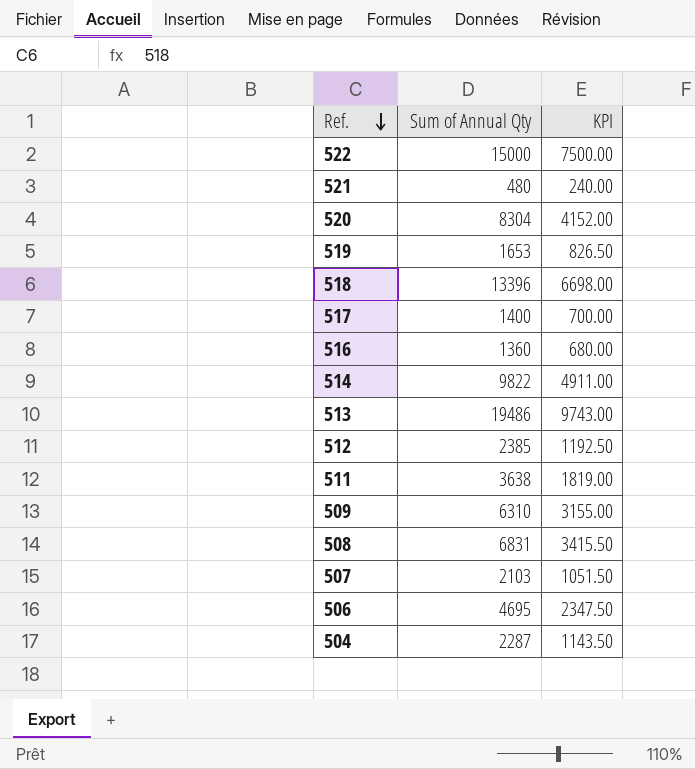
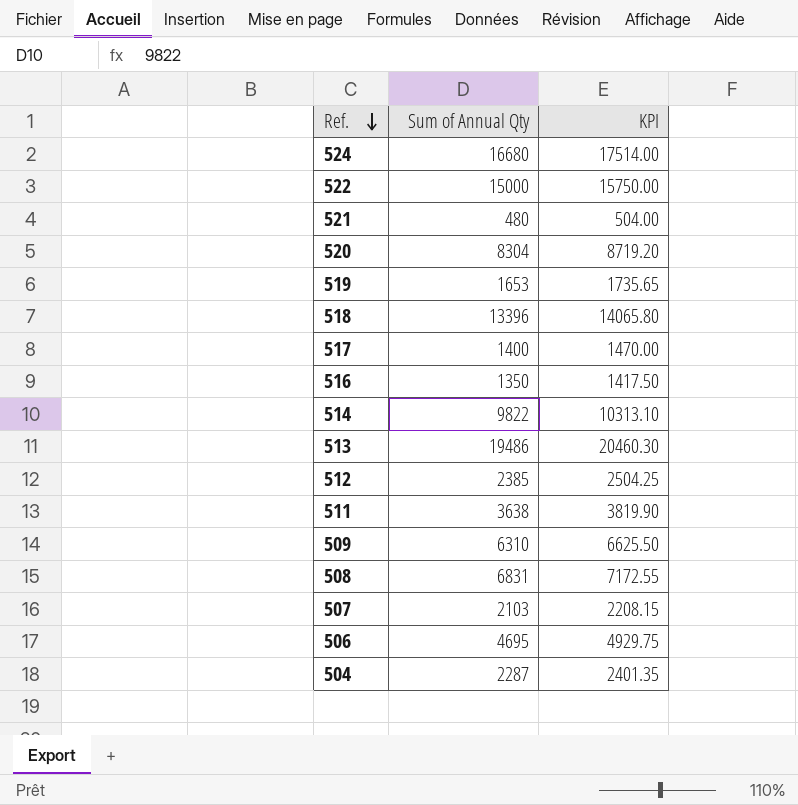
column KPI | formula: [Sum of Annual Qty] * 0.5 -> [Sum of Annual Qty] * 1.05
row 524: none -> 16680 | 17514.00
516 | Sum of Annual Qty: 1360 -> 1350

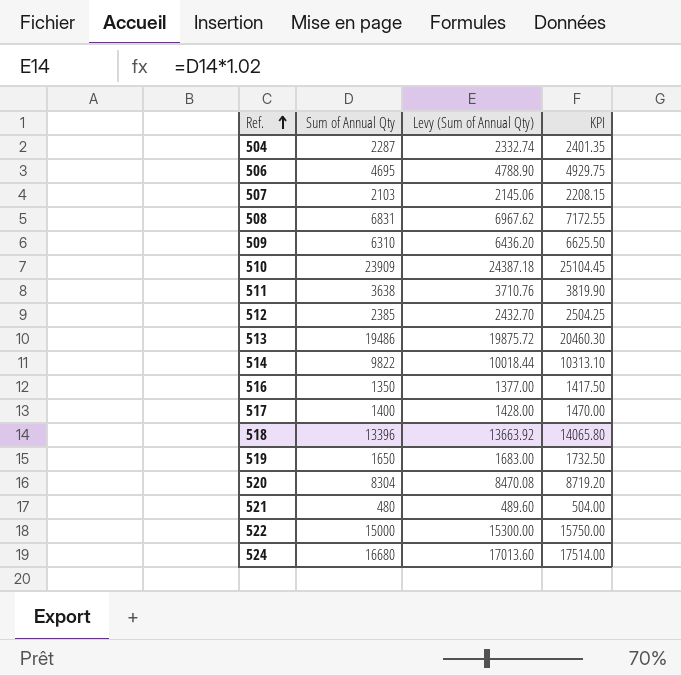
row order: Ref. descending -> Ref. ascending
column Levy (Sum of Annual Qty) | formula: none -> [Sum of Annual Qty] * 1.02
row 510: none -> 23909 | 24387.18 | 25104.45
519 | Sum of Annual Qty: 1653 -> 1650
519 | KPI: 1735.65 -> 1732.50

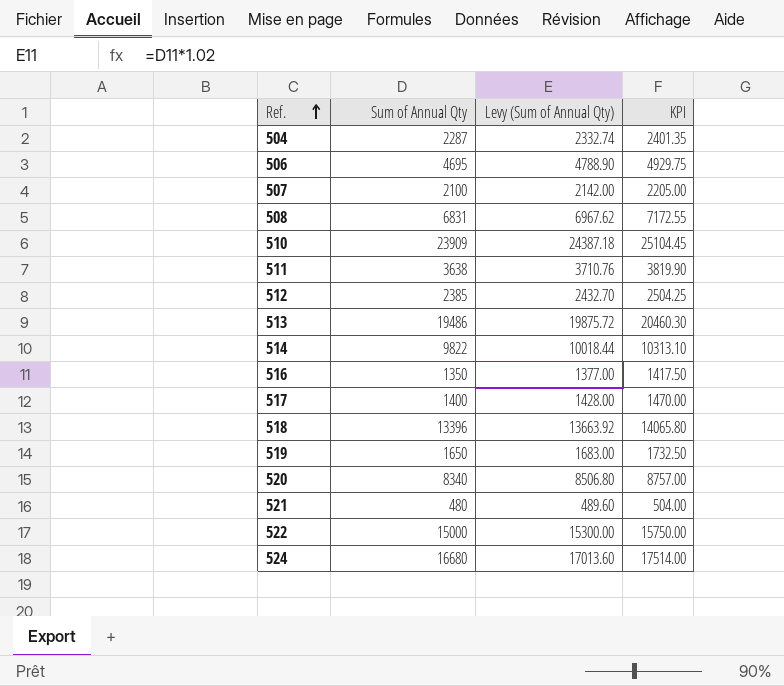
row 509: 6310 | 6436.20 | 6625.50 -> none
507 | Sum of Annual Qty: 2103 -> 2100
507 | Levy (Sum of Annual Qty): 2145.06 -> 2142.00
507 | KPI: 2208.15 -> 2205.00
520 | Sum of Annual Qty: 8304 -> 8340
520 | Levy (Sum of Annual Qty): 8470.08 -> 8506.80
520 | KPI: 8719.20 -> 8757.00

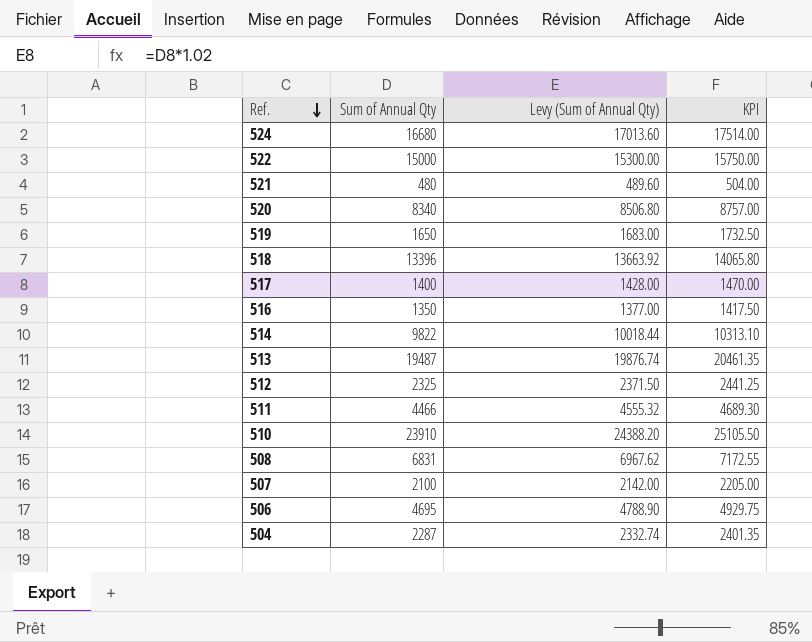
row order: Ref. ascending -> Ref. descending
513 | Sum of Annual Qty: 19486 -> 19487
513 | Levy (Sum of Annual Qty): 19875.72 -> 19876.74
513 | KPI: 20460.30 -> 20461.35
512 | Sum of Annual Qty: 2385 -> 2325
512 | Levy (Sum of Annual Qty): 2432.70 -> 2371.50
512 | KPI: 2504.25 -> 2441.25
511 | Sum of Annual Qty: 3638 -> 4466
511 | Levy (Sum of Annual Qty): 3710.76 -> 4555.32
511 | KPI: 3819.90 -> 4689.30
510 | Sum of Annual Qty: 23909 -> 23910
510 | Levy (Sum of Annual Qty): 24387.18 -> 24388.20
510 | KPI: 25104.45 -> 25105.50

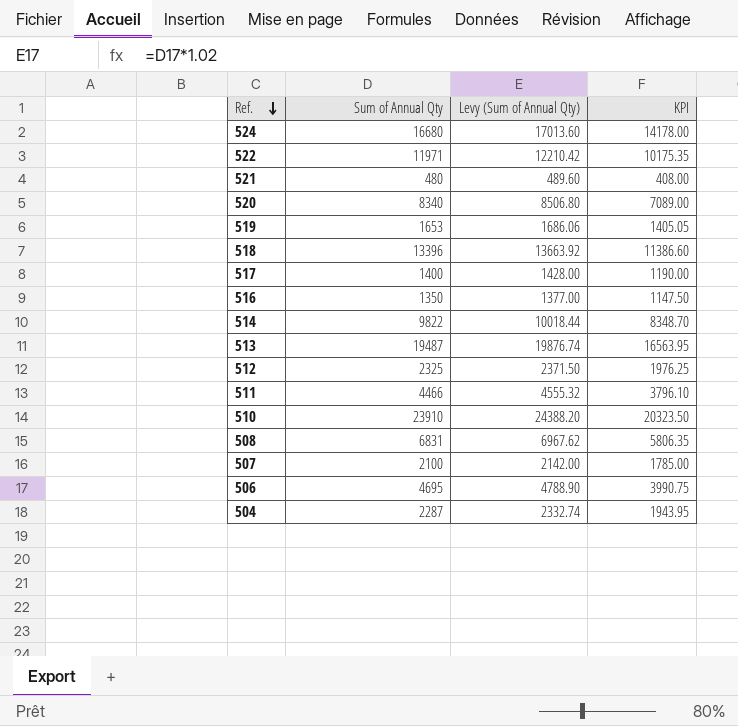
column KPI | formula: [Sum of Annual Qty] * 1.05 -> [Sum of Annual Qty] * 0.85
522 | Sum of Annual Qty: 15000 -> 11971
522 | Levy (Sum of Annual Qty): 15300.00 -> 12210.42
519 | Sum of Annual Qty: 1650 -> 1653
519 | Levy (Sum of Annual Qty): 1683.00 -> 1686.06

